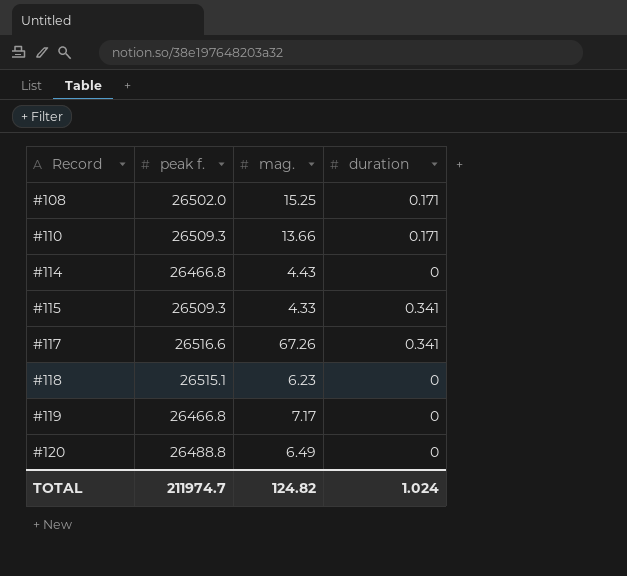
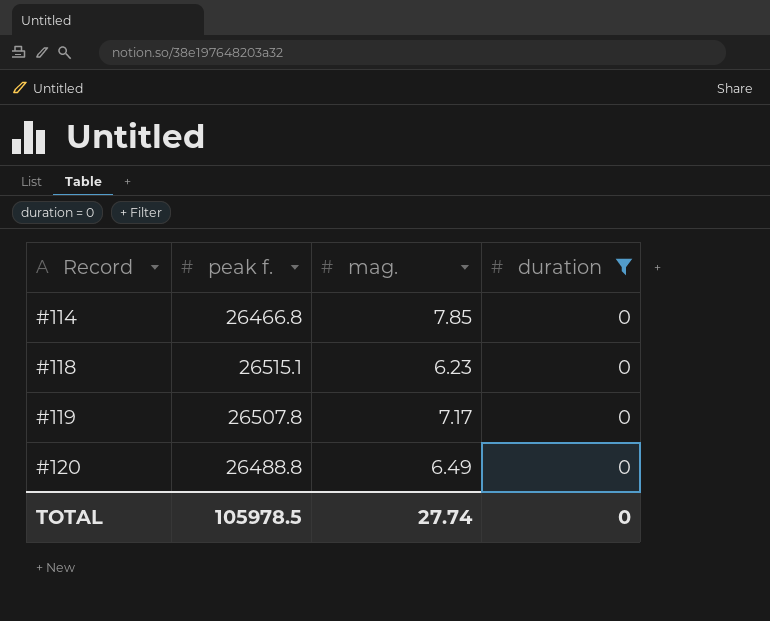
filter: none -> duration = 0
#114 | mag.: 4.43 -> 7.85
#119 | peak f.: 26466.8 -> 26507.8
TOTAL | peak f.: 211974.7 -> 105978.5
TOTAL | mag.: 124.82 -> 27.74
TOTAL | duration: 1.024 -> 0

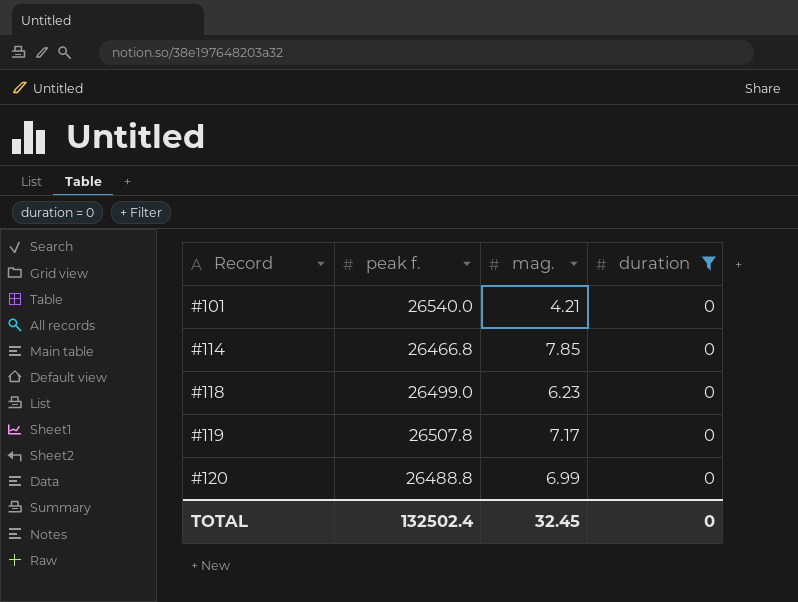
row #101: none -> 26540.0 | 4.21 | 0
#118 | peak f.: 26515.1 -> 26499.0
#120 | mag.: 6.49 -> 6.99
TOTAL | peak f.: 105978.5 -> 132502.4
TOTAL | mag.: 27.74 -> 32.45

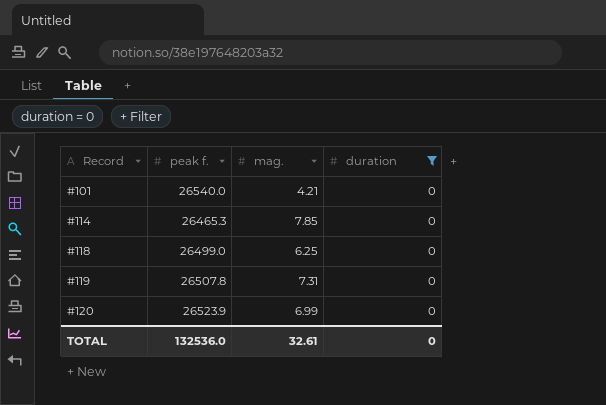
#114 | peak f.: 26466.8 -> 26465.3
#118 | mag.: 6.23 -> 6.25
#119 | mag.: 7.17 -> 7.31
#120 | peak f.: 26488.8 -> 26523.9
TOTAL | peak f.: 132502.4 -> 132536.0
TOTAL | mag.: 32.45 -> 32.61

